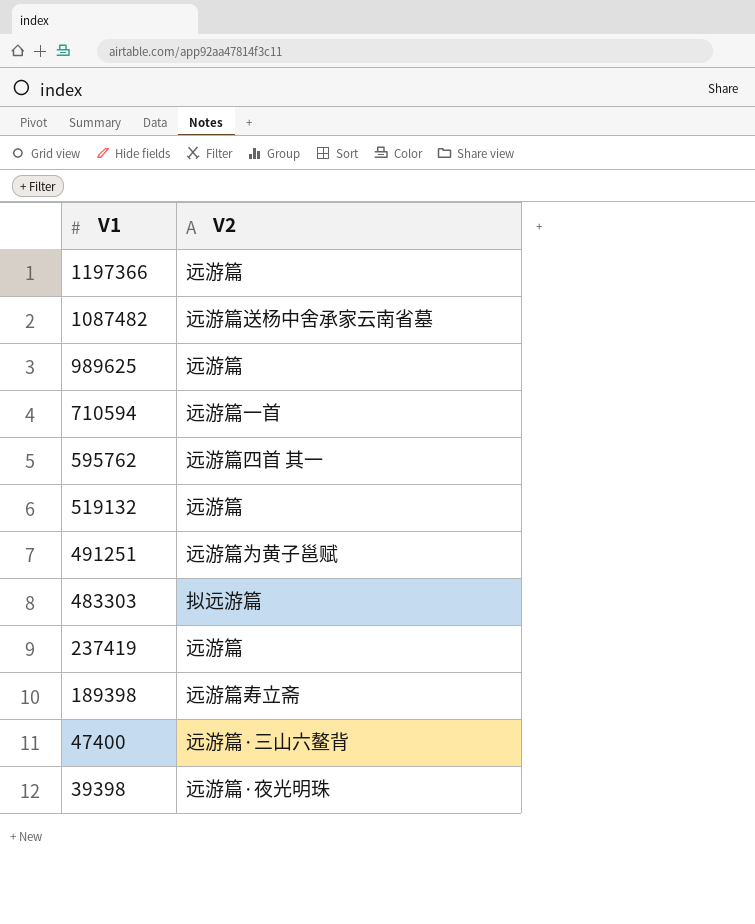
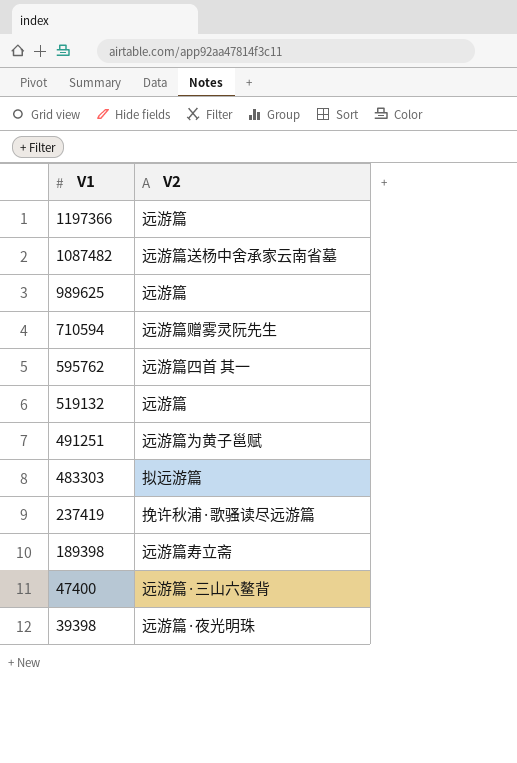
710594 | V2: 远游篇一首 -> 远游篇赠雾灵阮先生
237419 | V2: 远游篇 -> 挽许秋浦·歌骚读尽远游篇

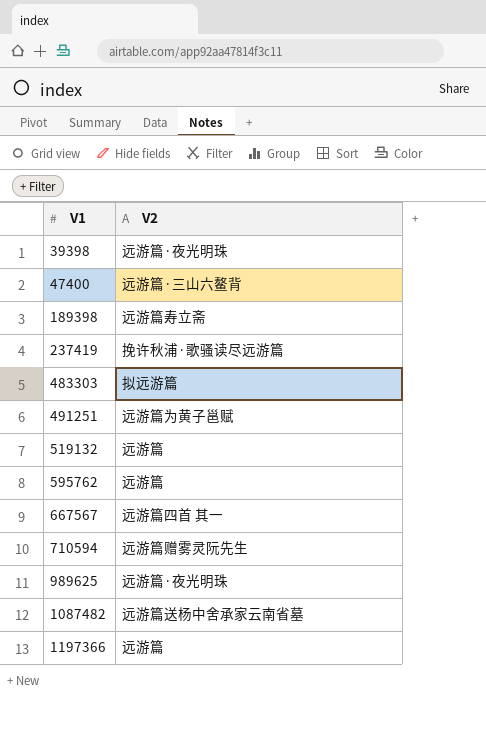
row order: V1 descending -> V1 ascending
595762 | V2: 远游篇四首 其一 -> 远游篇
row 667567: none -> 远游篇四首 其一
989625 | V2: 远游篇 -> 远游篇·夜光明珠

